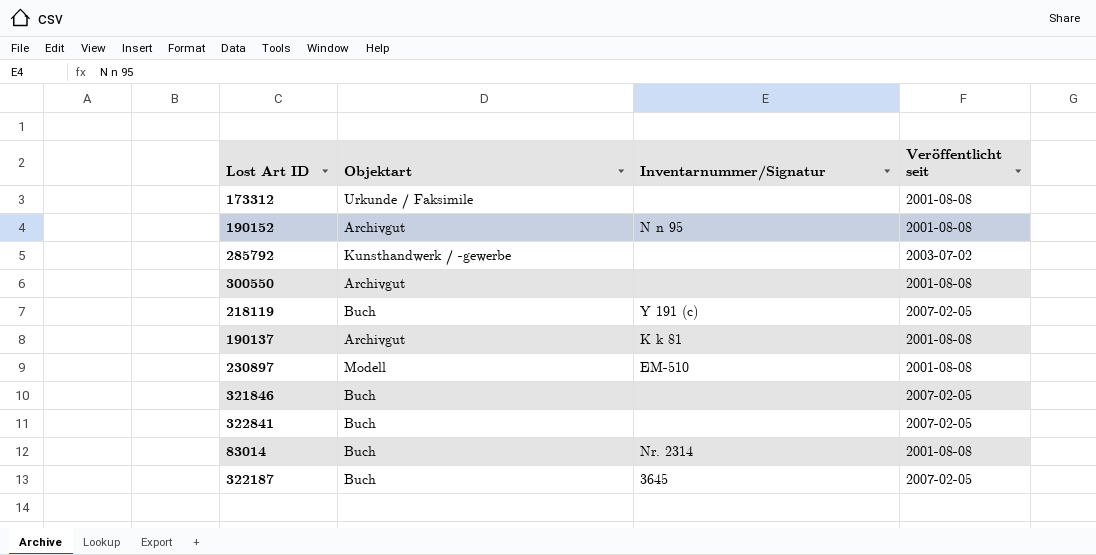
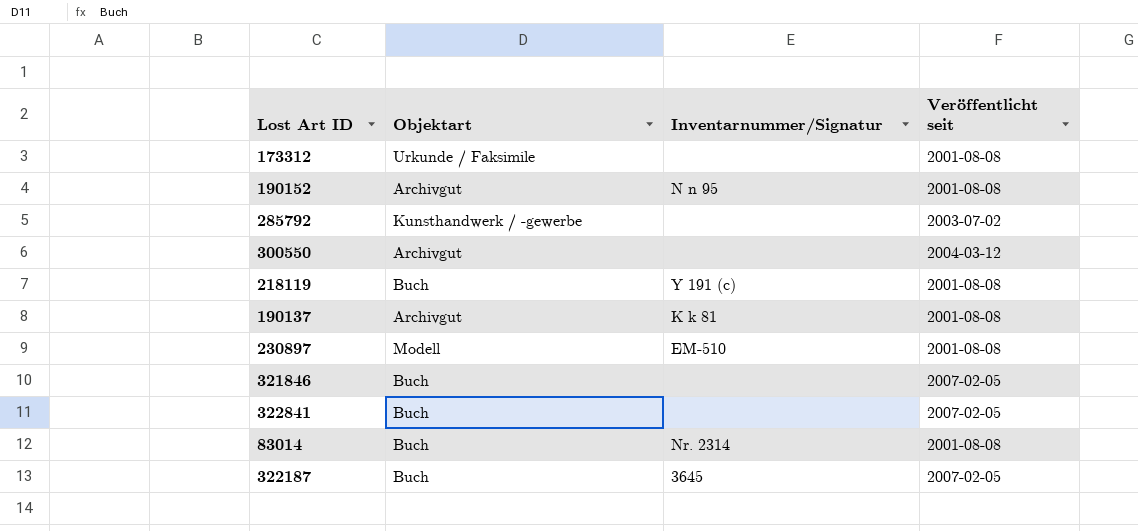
300550 | Veröffentlicht seit: 2001-08-08 -> 2004-03-12
218119 | Veröffentlicht seit: 2007-02-05 -> 2001-08-08

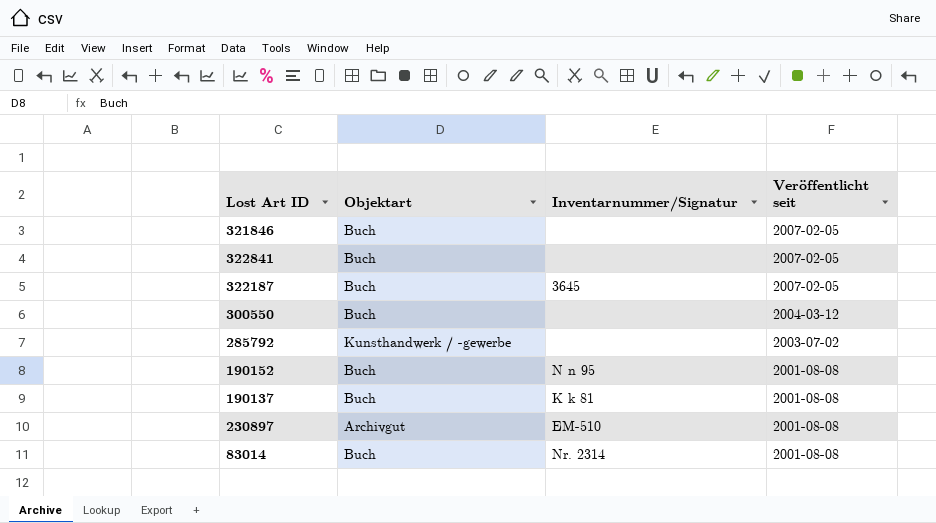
row order: none -> Veröffentlicht seit descending
row 173312: Urkunde / Faksimile | none | 2001-08-08 -> none
row 218119: Buch | Y 191 (c) | 2001-08-08 -> none
300550 | Objektart: Archivgut -> Buch
190152 | Objektart: Archivgut -> Buch
190137 | Objektart: Archivgut -> Buch
230897 | Objektart: Modell -> Archivgut

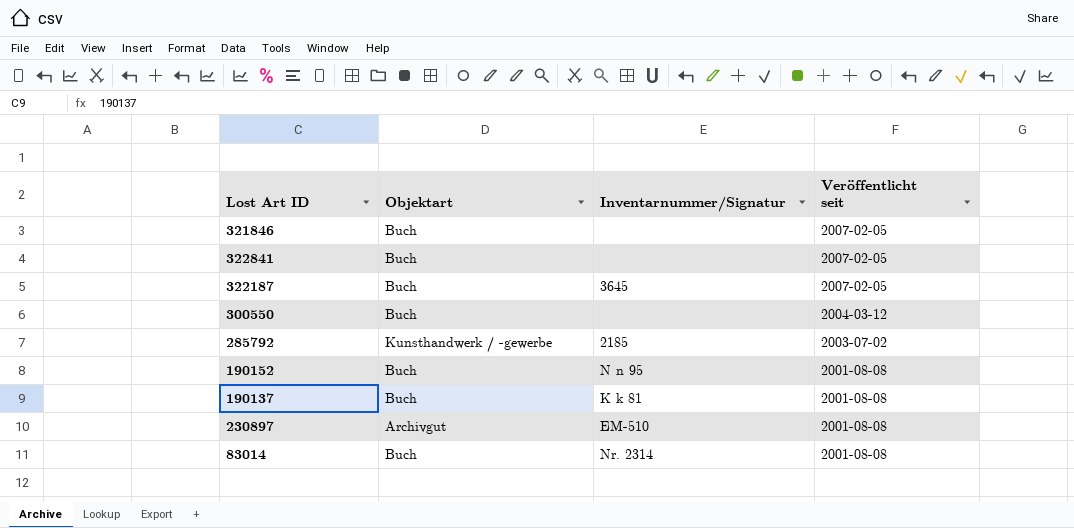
285792 | Inventarnummer/Signatur: none -> 2185

